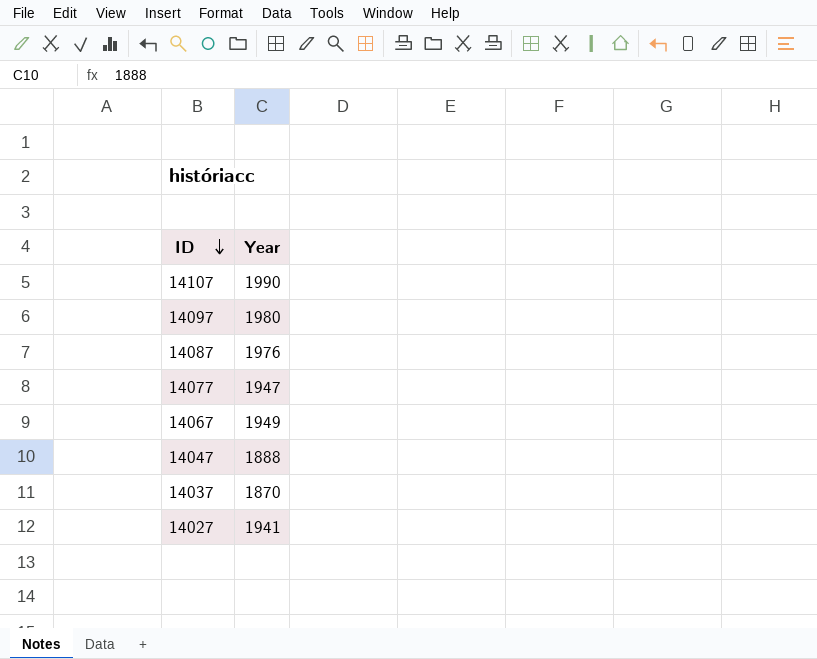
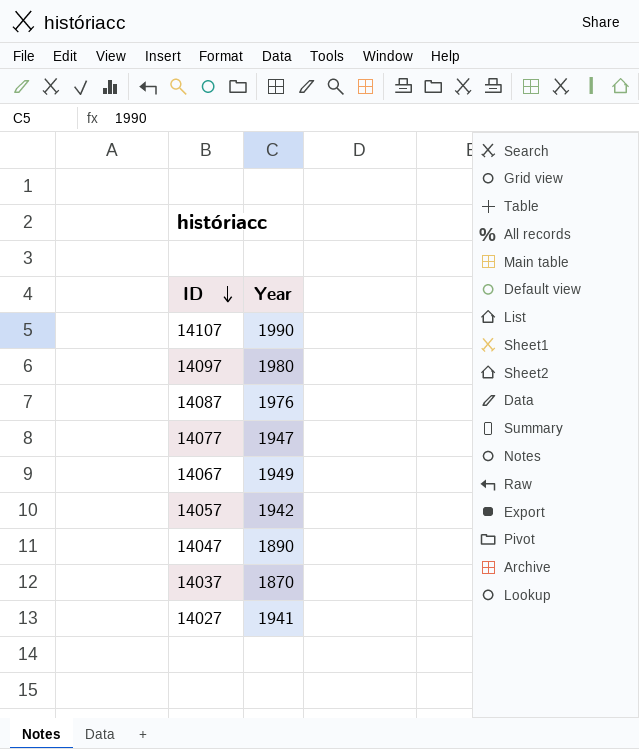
row 14057: none -> 1942
14047 | Year: 1888 -> 1890

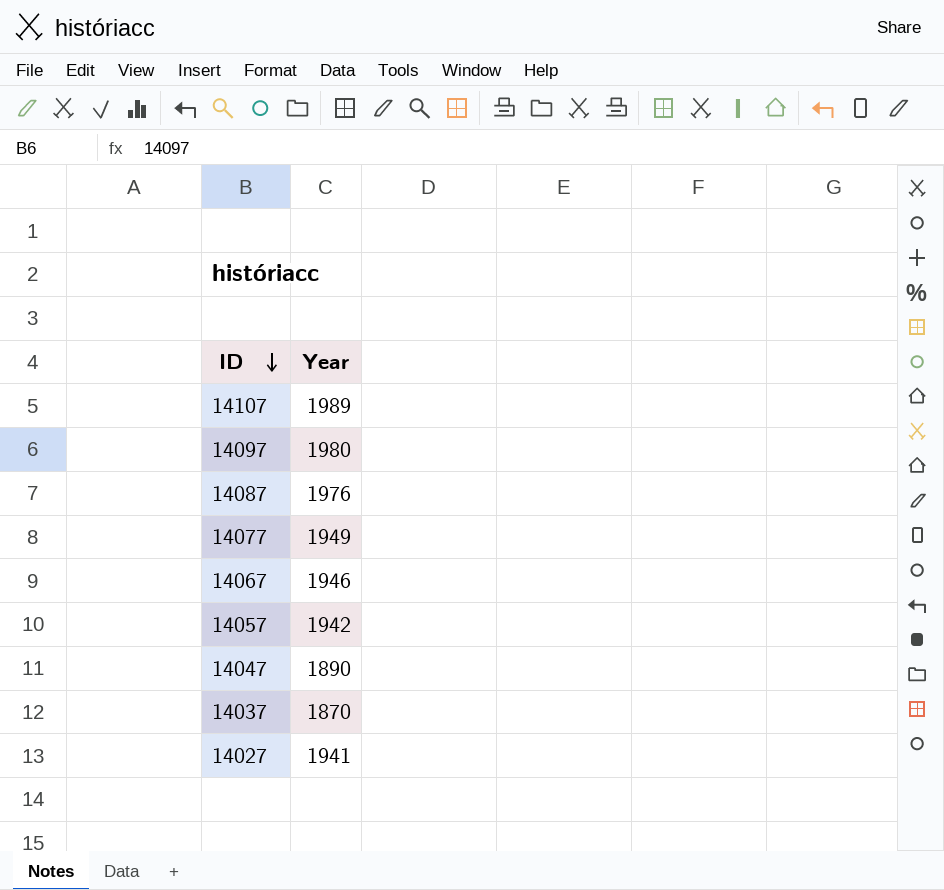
14107 | Year: 1990 -> 1989
14077 | Year: 1947 -> 1949
14067 | Year: 1949 -> 1946

